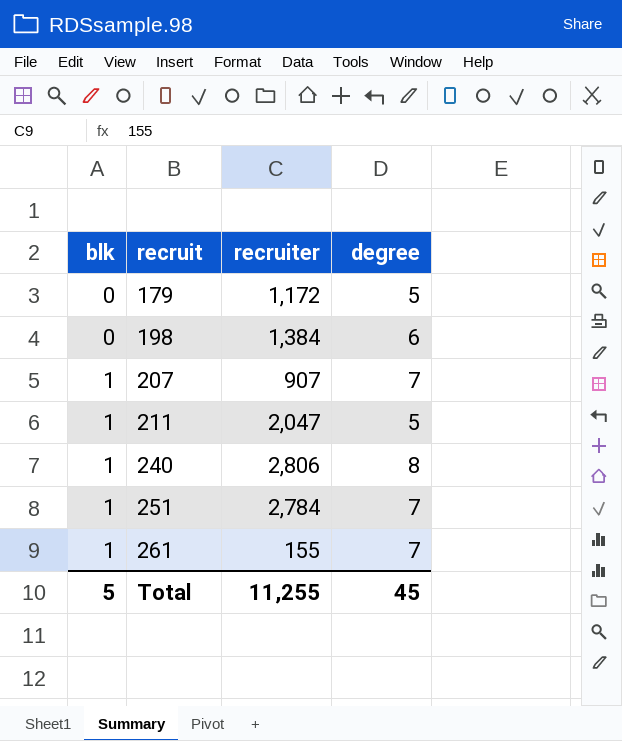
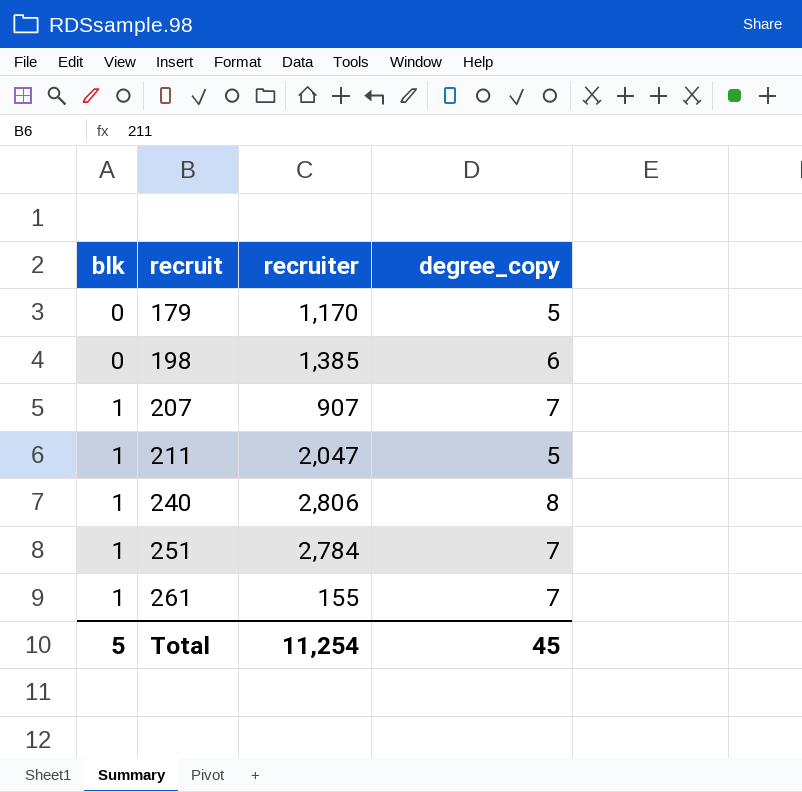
column name: degree -> degree_copy
179 | recruiter: 1,172 -> 1,170
198 | recruiter: 1,384 -> 1,385
Total | recruiter: 11,255 -> 11,254

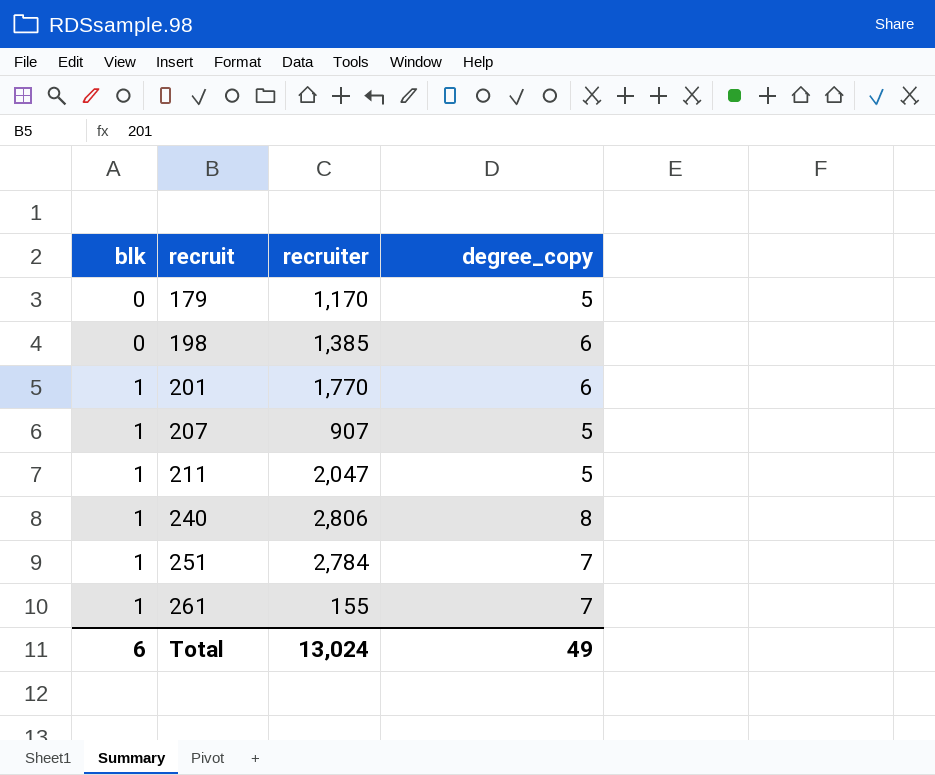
row 201: none -> 1 | 1,770 | 6
207 | degree_copy: 7 -> 5
Total | blk: 5 -> 6
Total | recruiter: 11,254 -> 13,024
Total | degree_copy: 45 -> 49

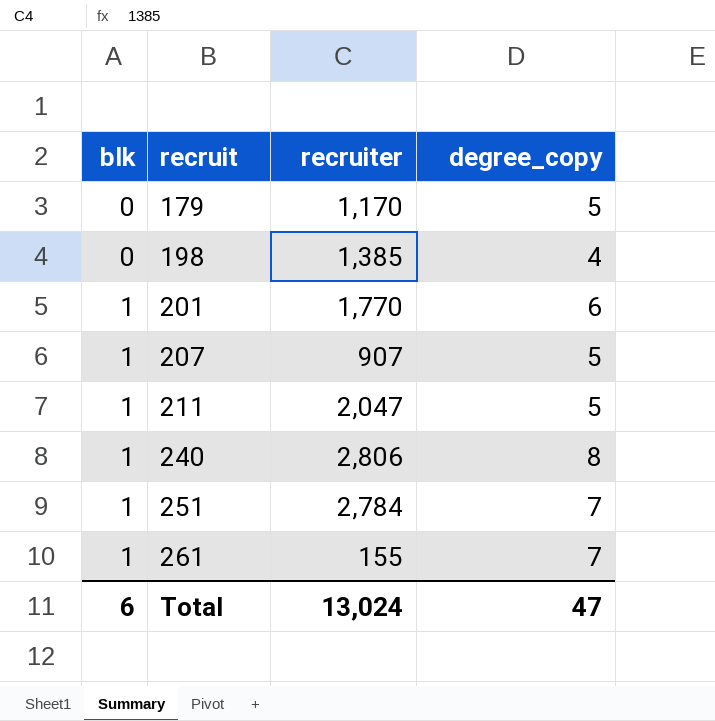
198 | degree_copy: 6 -> 4
Total | degree_copy: 49 -> 47

